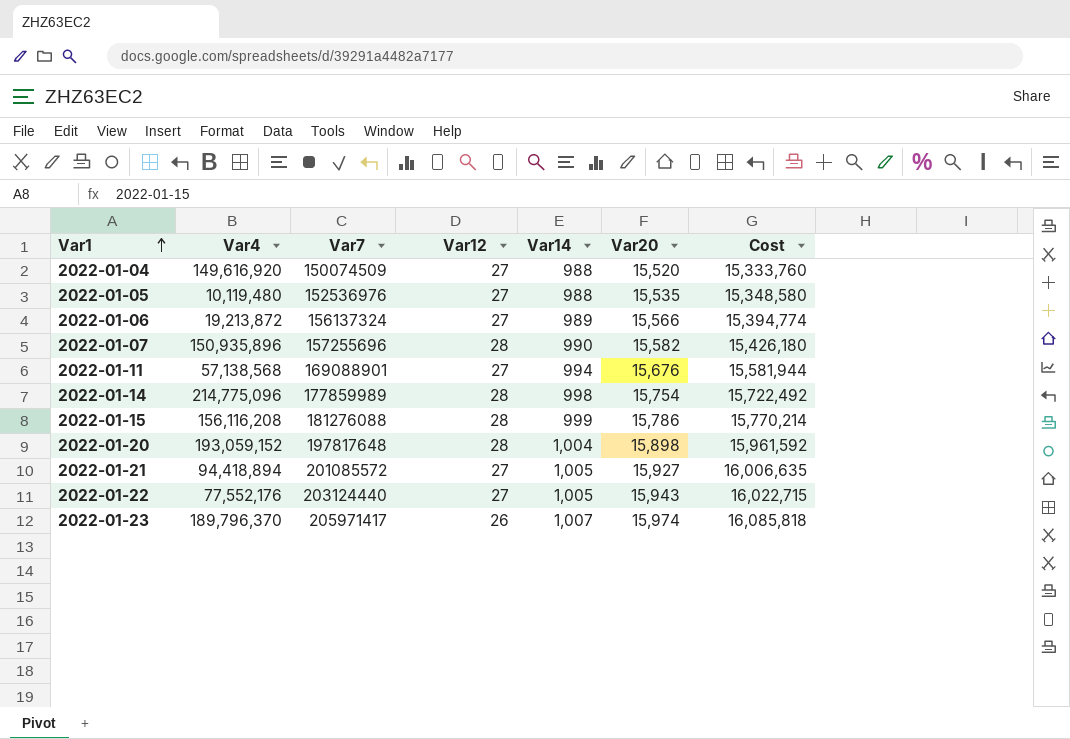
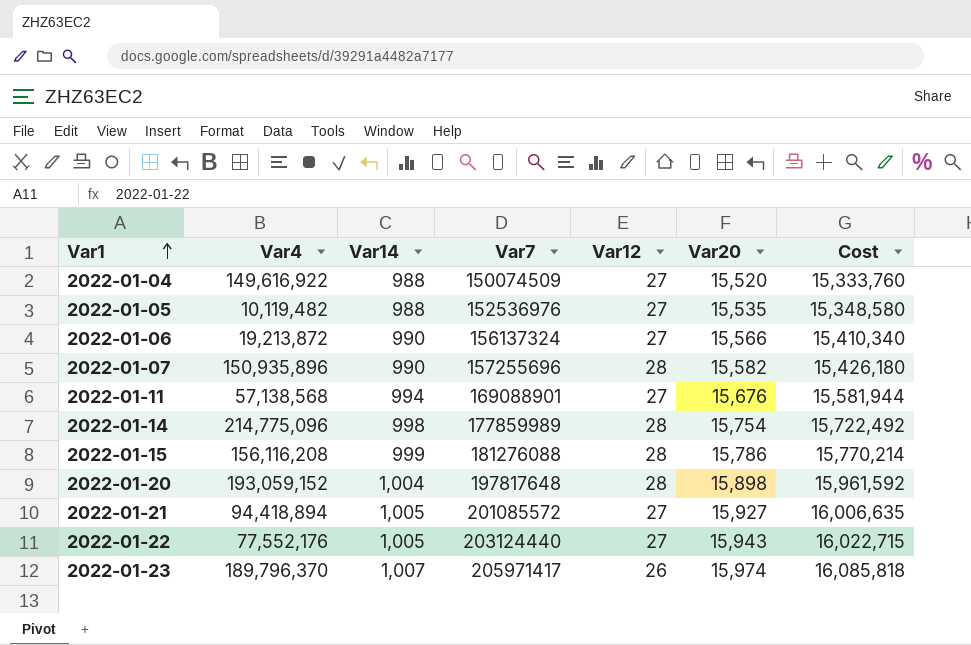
column Var14 | position: 5 -> 3
2022-01-04 | Var4: 149,616,920 -> 149,616,922
2022-01-05 | Var4: 10,119,480 -> 10,119,482
2022-01-06 | Var14: 989 -> 990
2022-01-06 | Cost: 15,394,774 -> 15,410,340

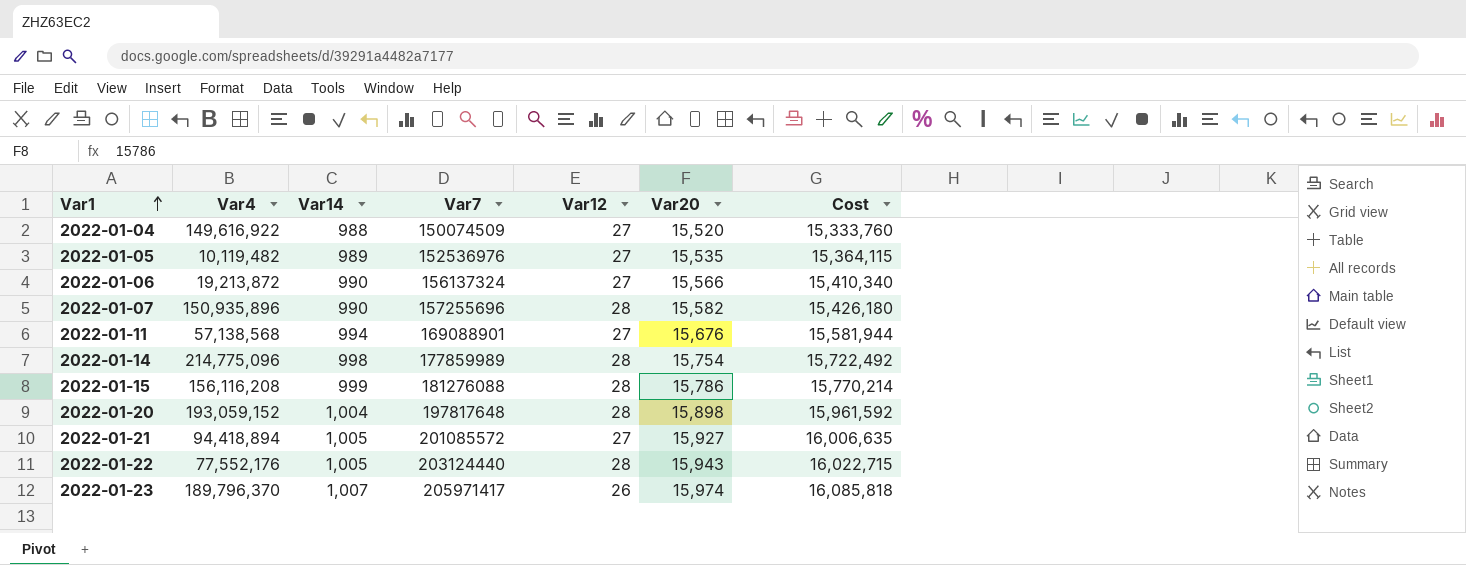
2022-01-05 | Var14: 988 -> 989
2022-01-05 | Cost: 15,348,580 -> 15,364,115
2022-01-22 | Var12: 27 -> 28

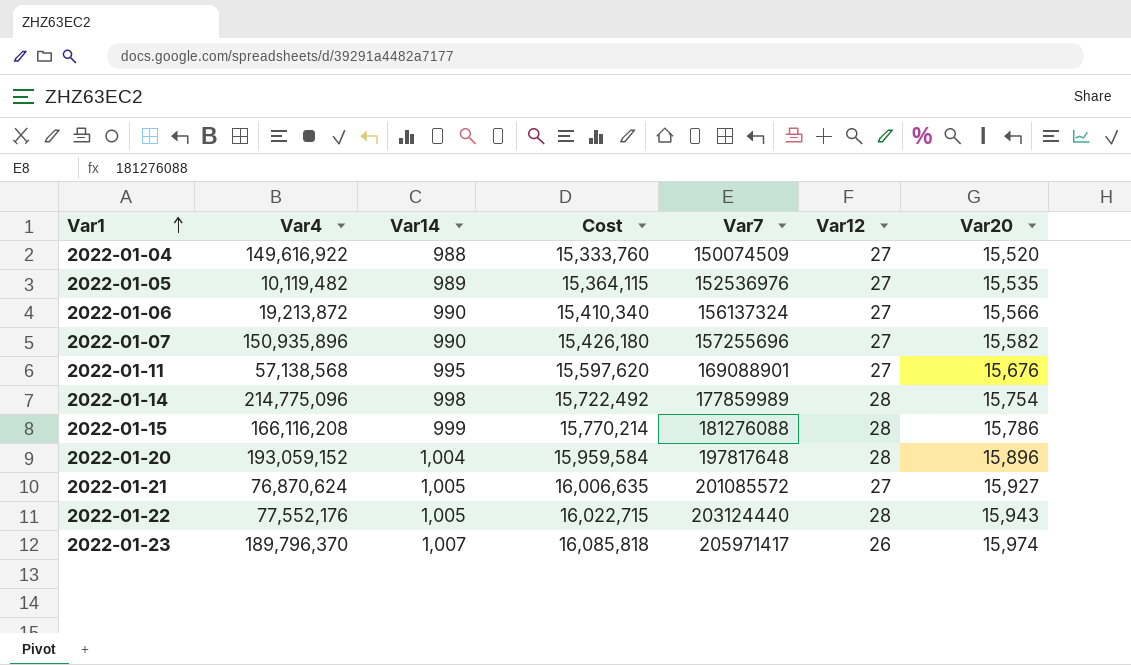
column Cost | position: 7 -> 4
2022-01-07 | Var12: 28 -> 27
2022-01-11 | Var14: 994 -> 995
2022-01-11 | Cost: 15,581,944 -> 15,597,620
2022-01-15 | Var4: 156,116,208 -> 166,116,208
2022-01-20 | Cost: 15,961,592 -> 15,959,584
2022-01-20 | Var20: 15,898 -> 15,896
2022-01-21 | Var4: 94,418,894 -> 76,870,624

